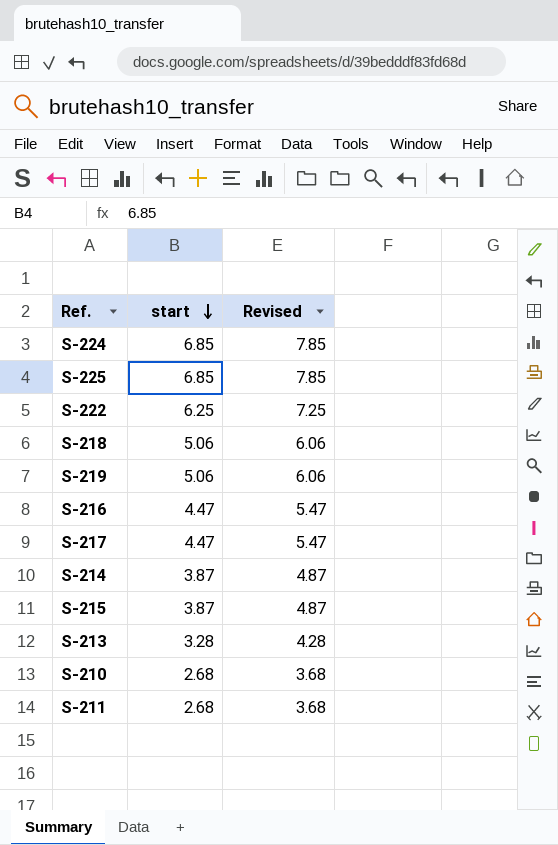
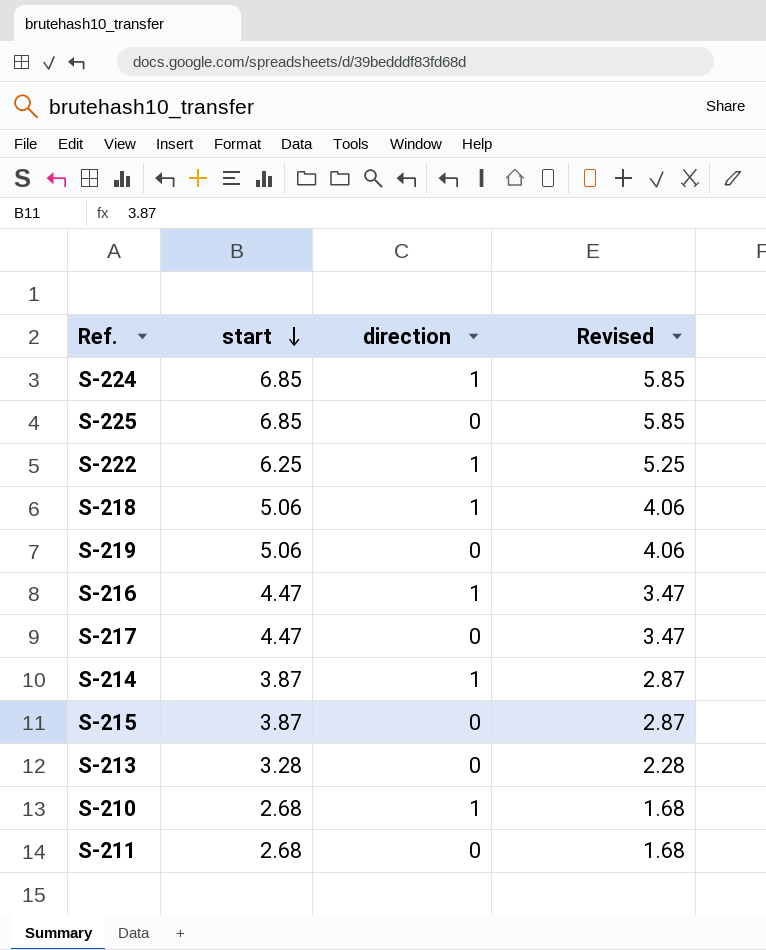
column direction | position: none -> 3
column Revised | formula: [start] + 1 -> [start] - 1

